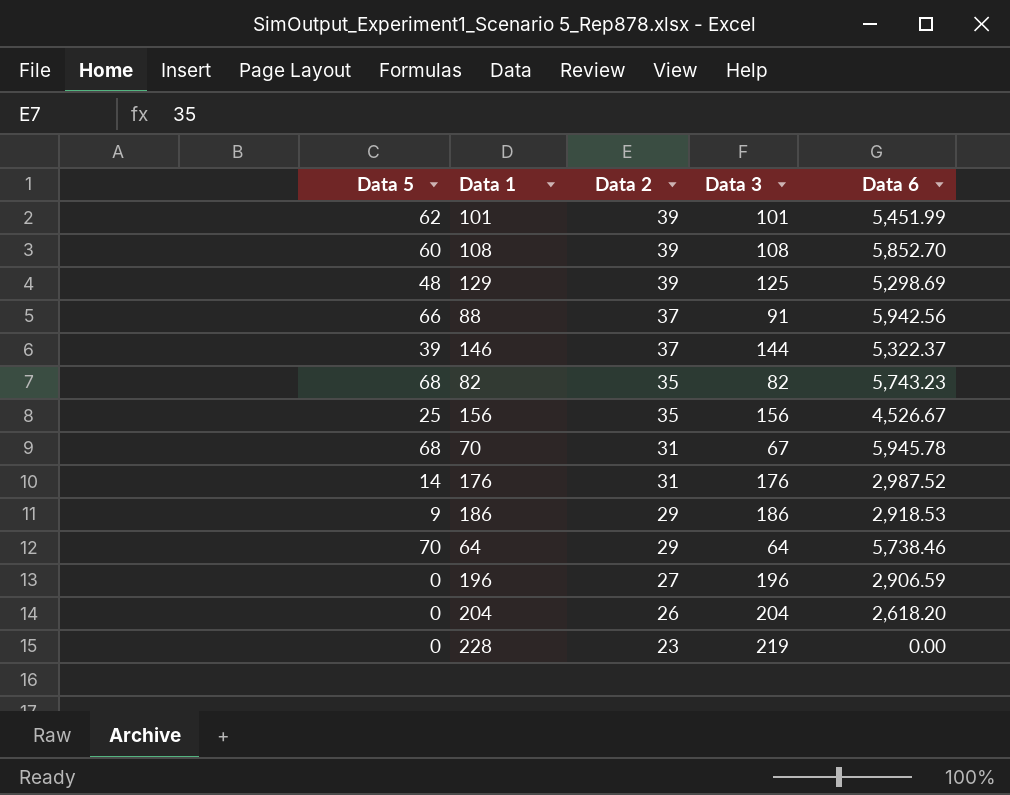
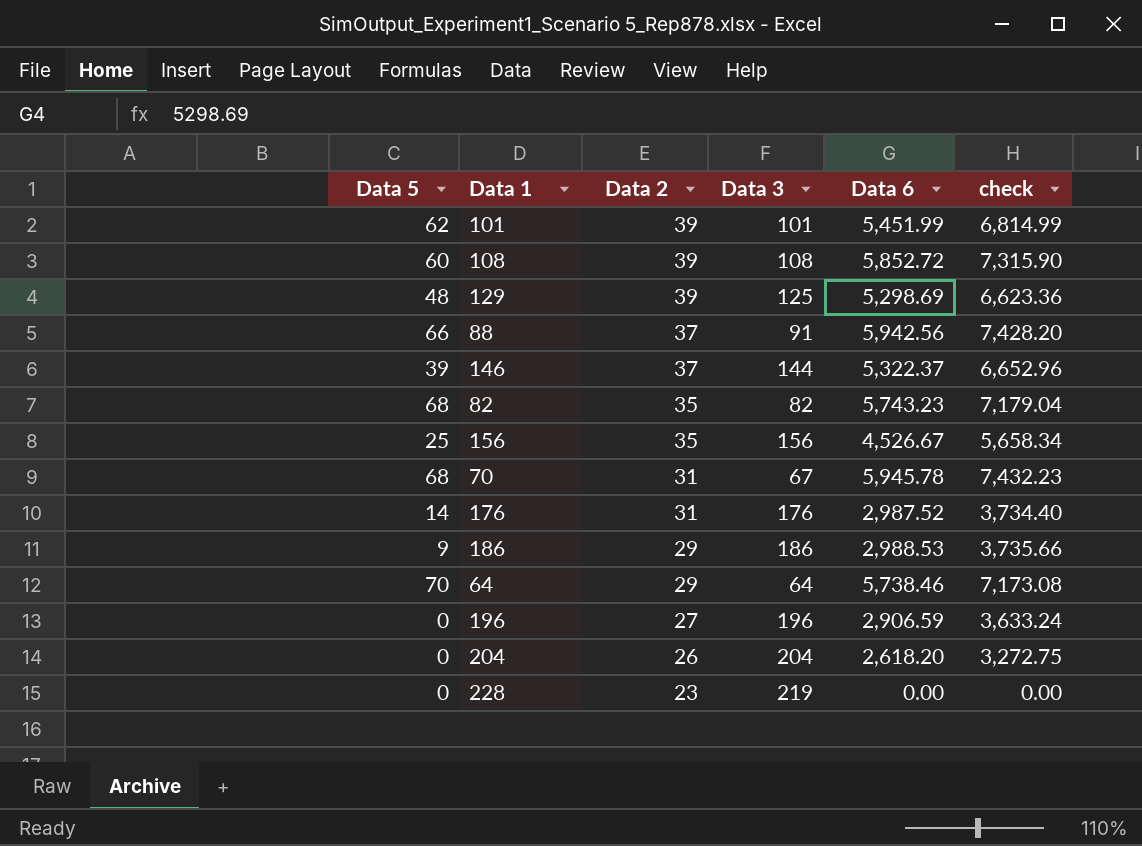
column check | formula: none -> [Data 6] * 1.25
108 | Data 6: 5,852.70 -> 5,852.72
186 | Data 6: 2,918.53 -> 2,988.53

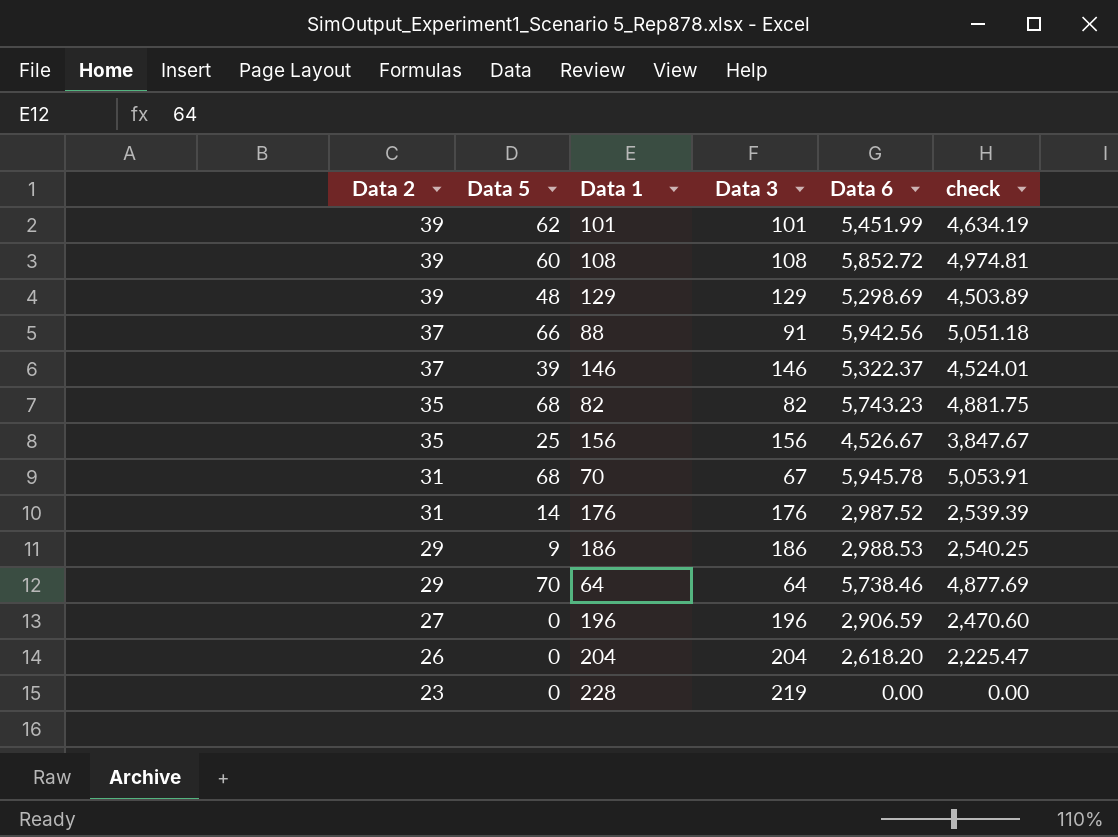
column Data 2 | position: 3 -> 1
column check | formula: [Data 6] * 1.25 -> [Data 6] * 0.85
129 | Data 3: 125 -> 129
146 | Data 3: 144 -> 146

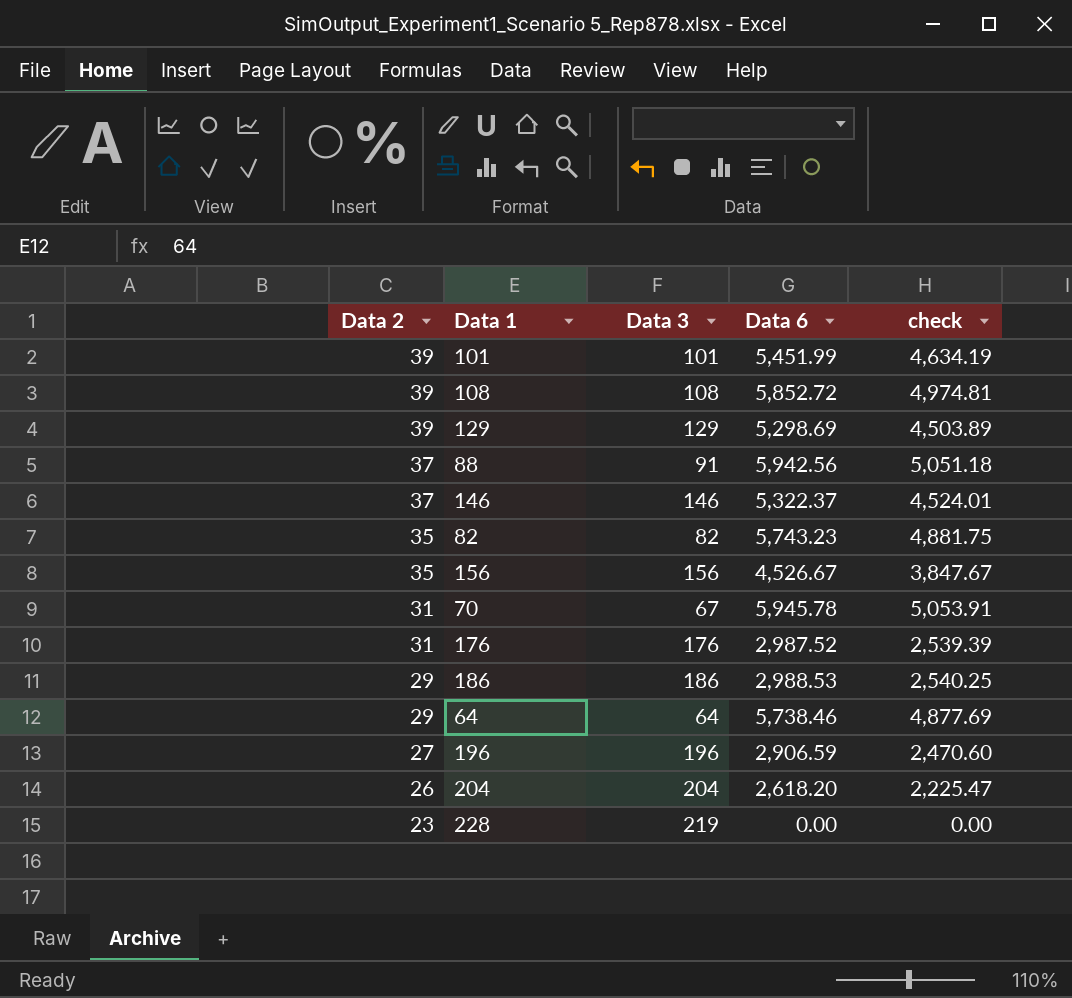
column Data 5 | position: 2 -> none

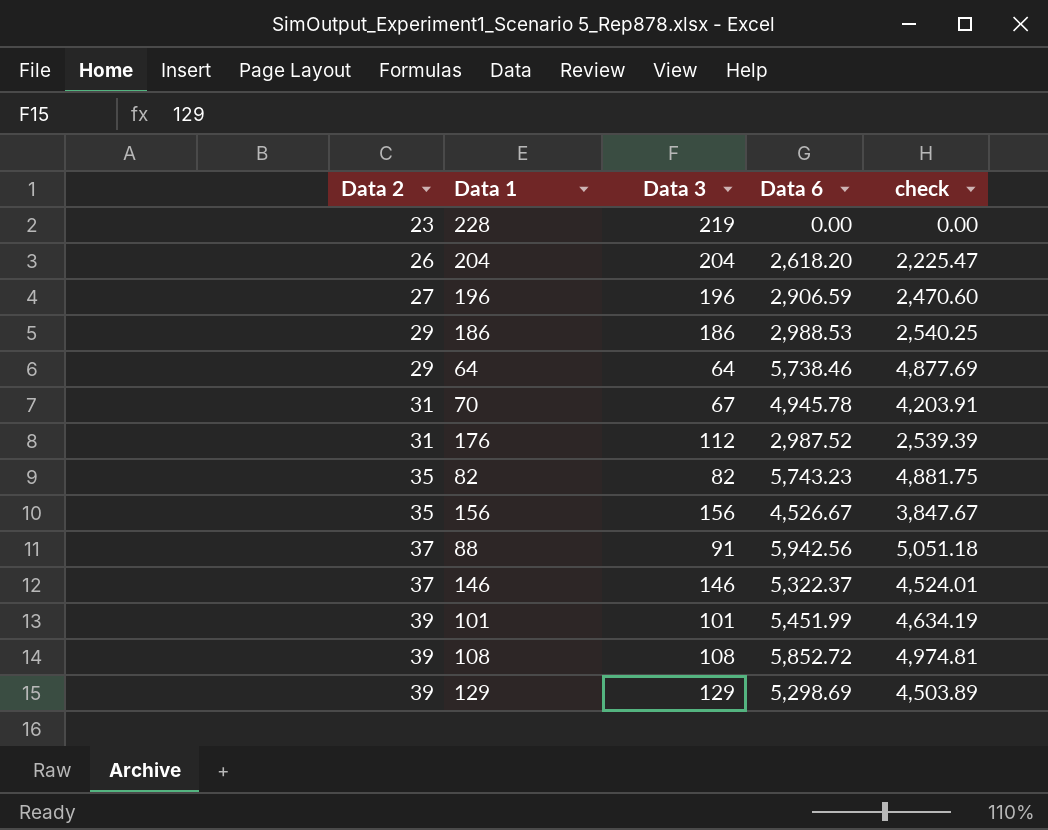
row order: Data 2 descending -> Data 2 ascending
70 | Data 6: 5,945.78 -> 4,945.78
70 | check: 5,053.91 -> 4,203.91
176 | Data 3: 176 -> 112

